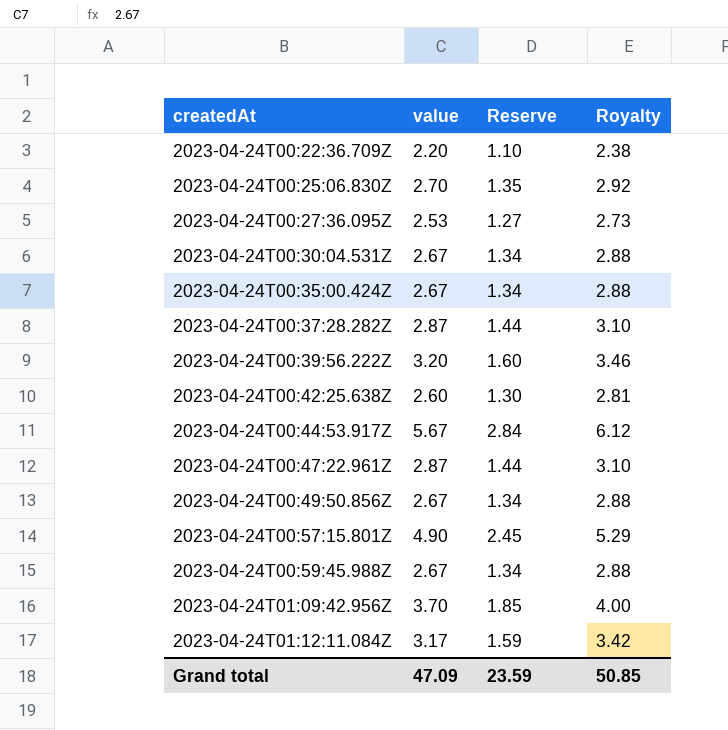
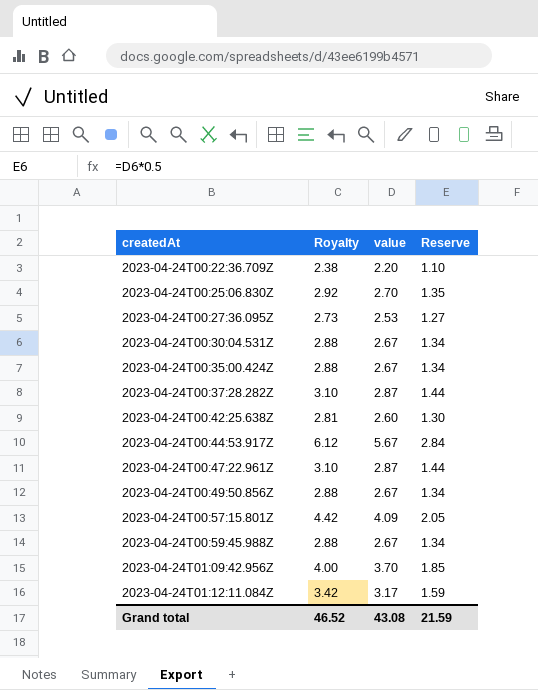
column Royalty | position: 4 -> 2
row 2023-04-24T00:39:56.222Z: 3.20 | 1.60 | 3.46 -> none
2023-04-24T00:57:15.801Z | Royalty: 5.29 -> 4.42
2023-04-24T00:57:15.801Z | value: 4.90 -> 4.09
2023-04-24T00:57:15.801Z | Reserve: 2.45 -> 2.05
Grand total | Royalty: 50.85 -> 46.52
Grand total | value: 47.09 -> 43.08
Grand total | Reserve: 23.59 -> 21.59

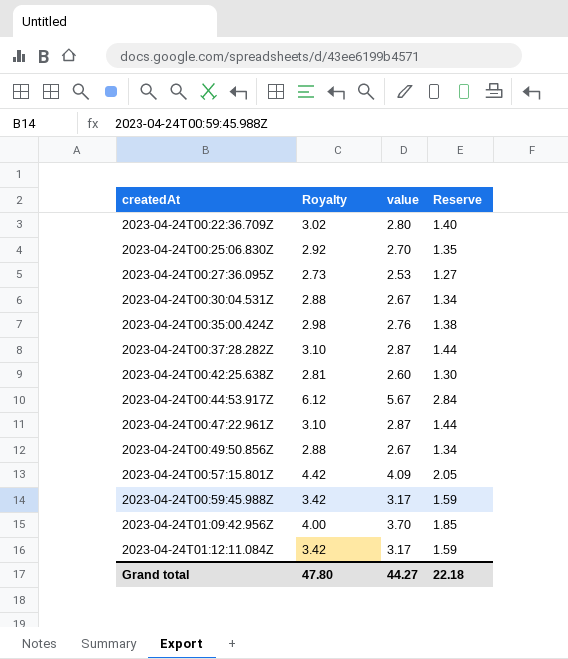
2023-04-24T00:22:36.709Z | Royalty: 2.38 -> 3.02
2023-04-24T00:22:36.709Z | value: 2.20 -> 2.80
2023-04-24T00:22:36.709Z | Reserve: 1.10 -> 1.40
2023-04-24T00:35:00.424Z | Royalty: 2.88 -> 2.98
2023-04-24T00:35:00.424Z | value: 2.67 -> 2.76
2023-04-24T00:35:00.424Z | Reserve: 1.34 -> 1.38
2023-04-24T00:59:45.988Z | Royalty: 2.88 -> 3.42
2023-04-24T00:59:45.988Z | value: 2.67 -> 3.17
2023-04-24T00:59:45.988Z | Reserve: 1.34 -> 1.59
Grand total | Royalty: 46.52 -> 47.80
Grand total | value: 43.08 -> 44.27
Grand total | Reserve: 21.59 -> 22.18

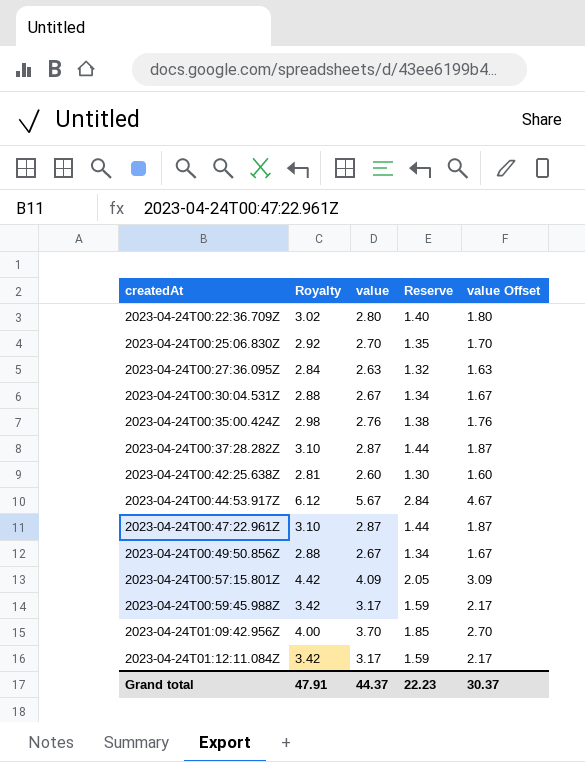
column value Offset | formula: none -> [value] - 1
2023-04-24T00:27:36.095Z | Royalty: 2.73 -> 2.84
2023-04-24T00:27:36.095Z | value: 2.53 -> 2.63
2023-04-24T00:27:36.095Z | Reserve: 1.27 -> 1.32
Grand total | Royalty: 47.80 -> 47.91
Grand total | value: 44.27 -> 44.37
Grand total | Reserve: 22.18 -> 22.23

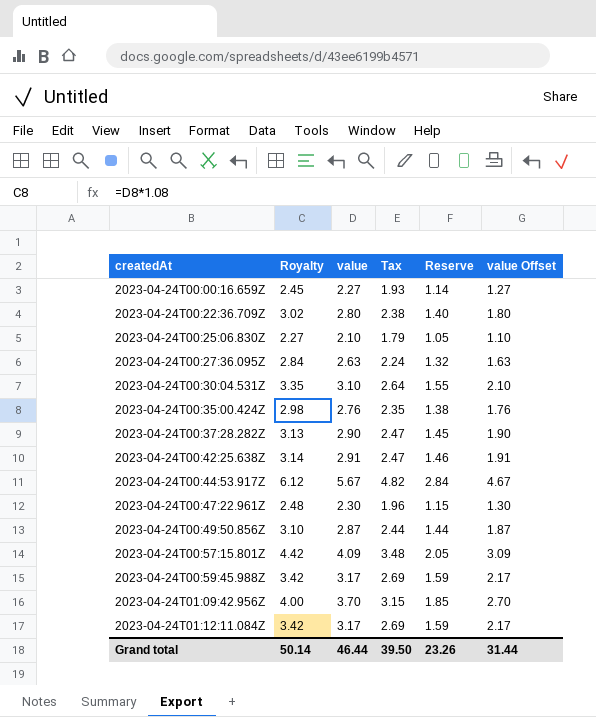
column Tax | formula: none -> [value] * 0.85
row 2023-04-24T00:00:16.659Z: none -> 2.45 | 2.27 | 1.93 | 1.14 | 1.27
2023-04-24T00:25:06.830Z | Royalty: 2.92 -> 2.27
2023-04-24T00:25:06.830Z | value: 2.70 -> 2.10
2023-04-24T00:25:06.830Z | Reserve: 1.35 -> 1.05
2023-04-24T00:25:06.830Z | value Offset: 1.70 -> 1.10
2023-04-24T00:30:04.531Z | Royalty: 2.88 -> 3.35
2023-04-24T00:30:04.531Z | value: 2.67 -> 3.10
2023-04-24T00:30:04.531Z | Reserve: 1.34 -> 1.55
2023-04-24T00:30:04.531Z | value Offset: 1.67 -> 2.10
2023-04-24T00:37:28.282Z | Royalty: 3.10 -> 3.13
2023-04-24T00:37:28.282Z | value: 2.87 -> 2.90
2023-04-24T00:37:28.282Z | Reserve: 1.44 -> 1.45
2023-04-24T00:37:28.282Z | value Offset: 1.87 -> 1.90
2023-04-24T00:42:25.638Z | Royalty: 2.81 -> 3.14
2023-04-24T00:42:25.638Z | value: 2.60 -> 2.91
2023-04-24T00:42:25.638Z | Reserve: 1.30 -> 1.46
2023-04-24T00:42:25.638Z | value Offset: 1.60 -> 1.91
2023-04-24T00:47:22.961Z | Royalty: 3.10 -> 2.48
2023-04-24T00:47:22.961Z | value: 2.87 -> 2.30
2023-04-24T00:47:22.961Z | Reserve: 1.44 -> 1.15
2023-04-24T00:47:22.961Z | value Offset: 1.87 -> 1.30
2023-04-24T00:49:50.856Z | Royalty: 2.88 -> 3.10
2023-04-24T00:49:50.856Z | value: 2.67 -> 2.87
2023-04-24T00:49:50.856Z | Reserve: 1.34 -> 1.44
2023-04-24T00:49:50.856Z | value Offset: 1.67 -> 1.87
Grand total | Royalty: 47.91 -> 50.14
Grand total | value: 44.37 -> 46.44
Grand total | Reserve: 22.23 -> 23.26
Grand total | value Offset: 30.37 -> 31.44

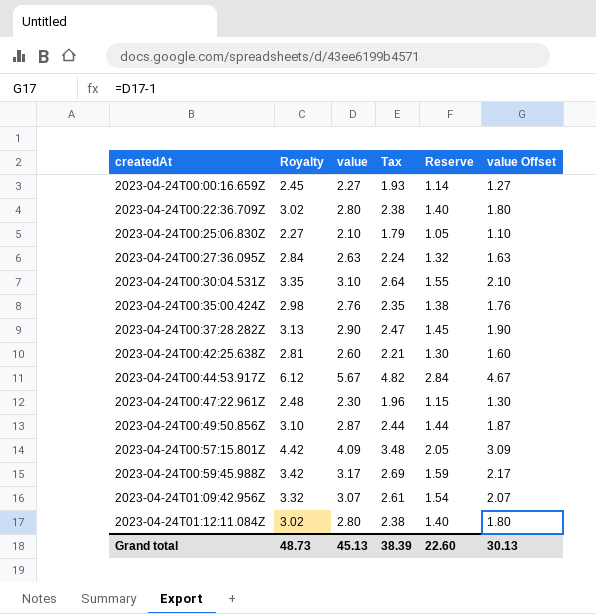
2023-04-24T00:42:25.638Z | Royalty: 3.14 -> 2.81
2023-04-24T00:42:25.638Z | value: 2.91 -> 2.60
2023-04-24T00:42:25.638Z | Tax: 2.47 -> 2.21
2023-04-24T00:42:25.638Z | Reserve: 1.46 -> 1.30
2023-04-24T00:42:25.638Z | value Offset: 1.91 -> 1.60
2023-04-24T01:09:42.956Z | Royalty: 4.00 -> 3.32
2023-04-24T01:09:42.956Z | value: 3.70 -> 3.07
2023-04-24T01:09:42.956Z | Tax: 3.15 -> 2.61
2023-04-24T01:09:42.956Z | Reserve: 1.85 -> 1.54
2023-04-24T01:09:42.956Z | value Offset: 2.70 -> 2.07
2023-04-24T01:12:11.084Z | Royalty: 3.42 -> 3.02
2023-04-24T01:12:11.084Z | value: 3.17 -> 2.80
2023-04-24T01:12:11.084Z | Tax: 2.69 -> 2.38
2023-04-24T01:12:11.084Z | Reserve: 1.59 -> 1.40
2023-04-24T01:12:11.084Z | value Offset: 2.17 -> 1.80
Grand total | Royalty: 50.14 -> 48.73
Grand total | value: 46.44 -> 45.13
Grand total | Tax: 39.50 -> 38.39
Grand total | Reserve: 23.26 -> 22.60
Grand total | value Offset: 31.44 -> 30.13

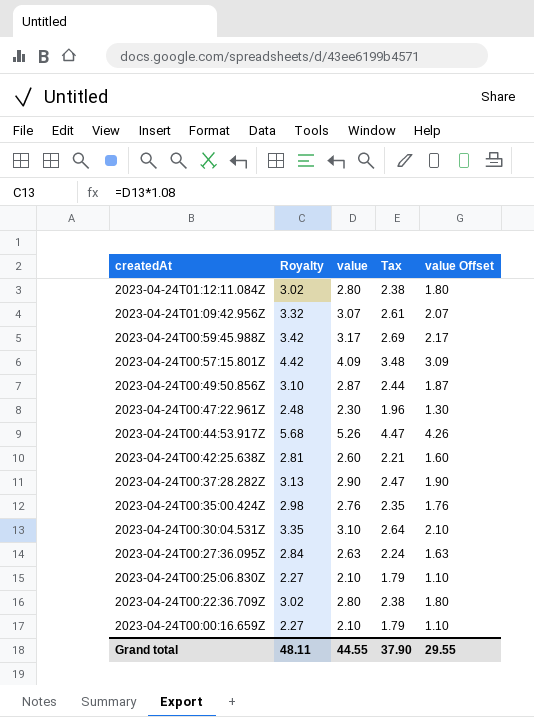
row order: createdAt ascending -> createdAt descending
column Reserve | formula: [value] * 0.5 -> none
2023-04-24T00:44:53.917Z | Royalty: 6.12 -> 5.68
2023-04-24T00:44:53.917Z | value: 5.67 -> 5.26
2023-04-24T00:44:53.917Z | Tax: 4.82 -> 4.47
2023-04-24T00:44:53.917Z | value Offset: 4.67 -> 4.26
2023-04-24T00:00:16.659Z | Royalty: 2.45 -> 2.27
2023-04-24T00:00:16.659Z | value: 2.27 -> 2.10
2023-04-24T00:00:16.659Z | Tax: 1.93 -> 1.79
2023-04-24T00:00:16.659Z | value Offset: 1.27 -> 1.10
Grand total | Royalty: 48.73 -> 48.11
Grand total | value: 45.13 -> 44.55
Grand total | Tax: 38.39 -> 37.90
Grand total | value Offset: 30.13 -> 29.55

